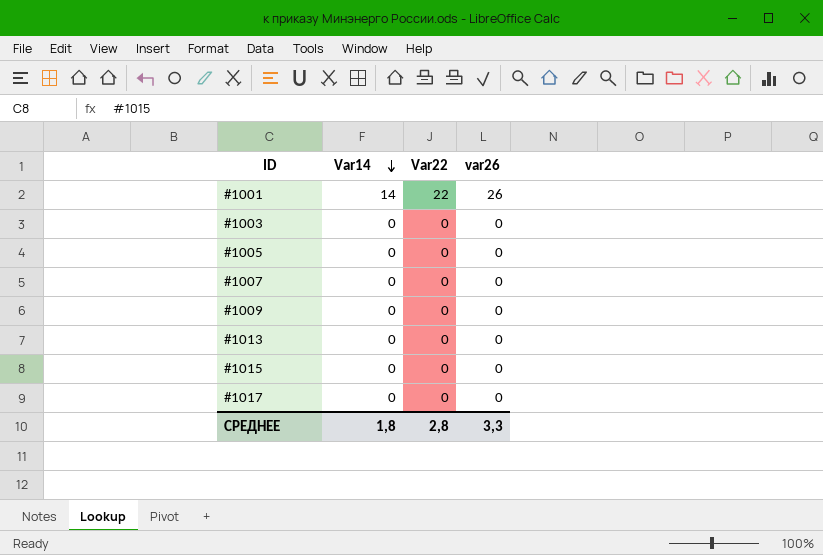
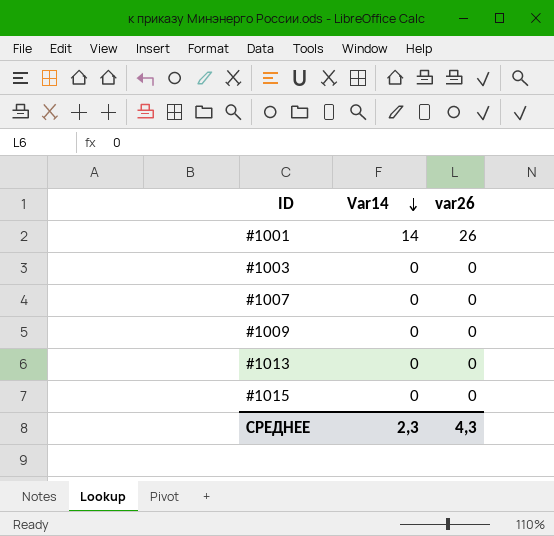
column Var22 | position: 3 -> none
row #1005: 0 | 0 | 0 -> none
row #1017: 0 | 0 | 0 -> none
СРЕДНЕЕ | Var14: 1,8 -> 2,3
СРЕДНЕЕ | var26: 3,3 -> 4,3

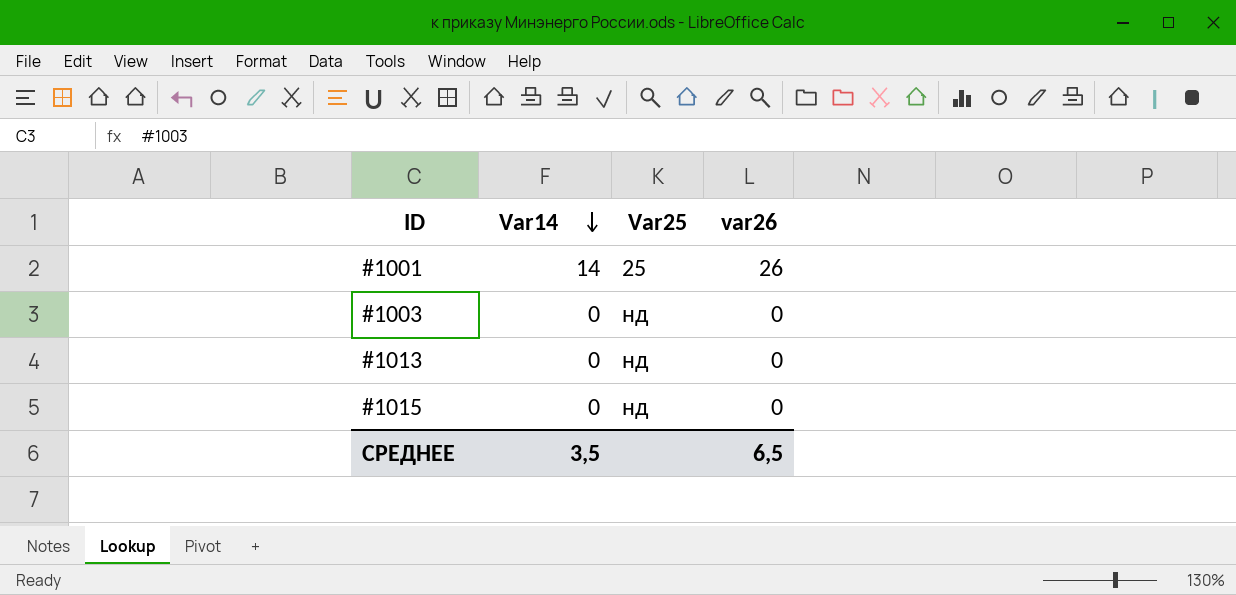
column Var25 | position: none -> 3
row #1007: 0 | 0 -> none
row #1009: 0 | 0 -> none
СРЕДНЕЕ | Var14: 2,3 -> 3,5
СРЕДНЕЕ | var26: 4,3 -> 6,5

